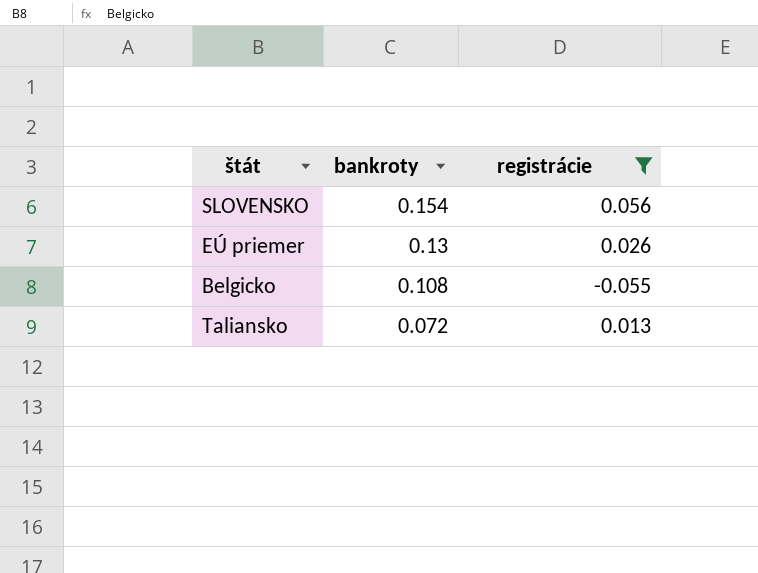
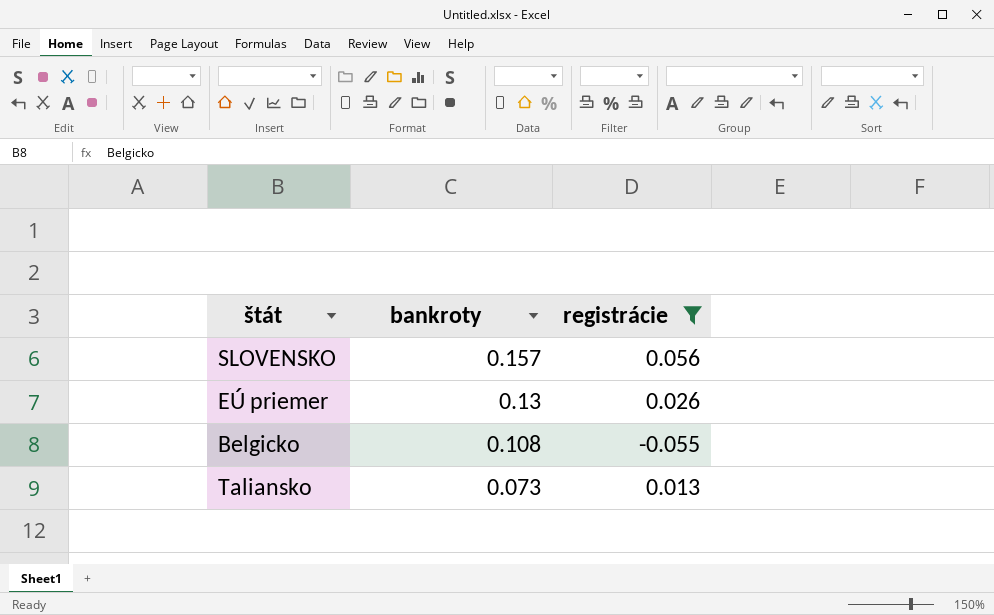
SLOVENSKO | bankroty: 0.154 -> 0.157
Taliansko | bankroty: 0.072 -> 0.073

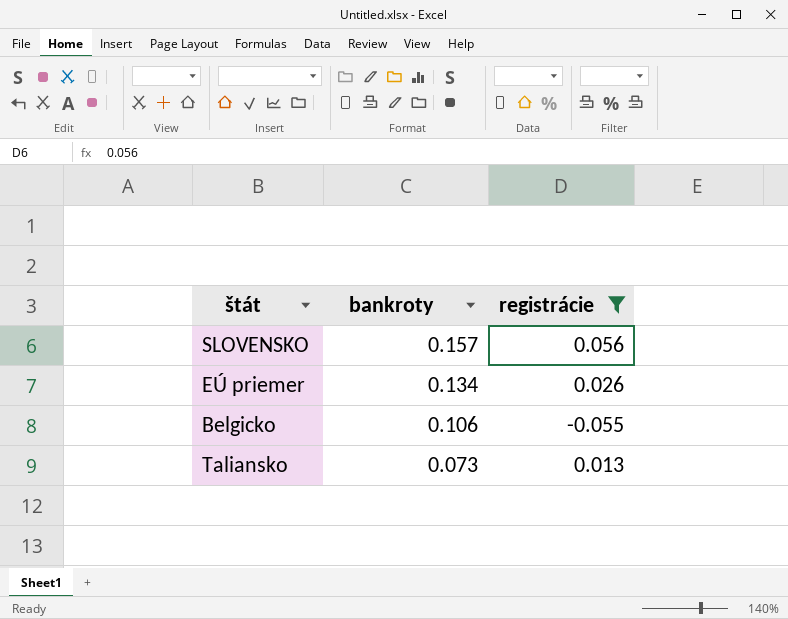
EÚ priemer | bankroty: 0.13 -> 0.134
Belgicko | bankroty: 0.108 -> 0.106

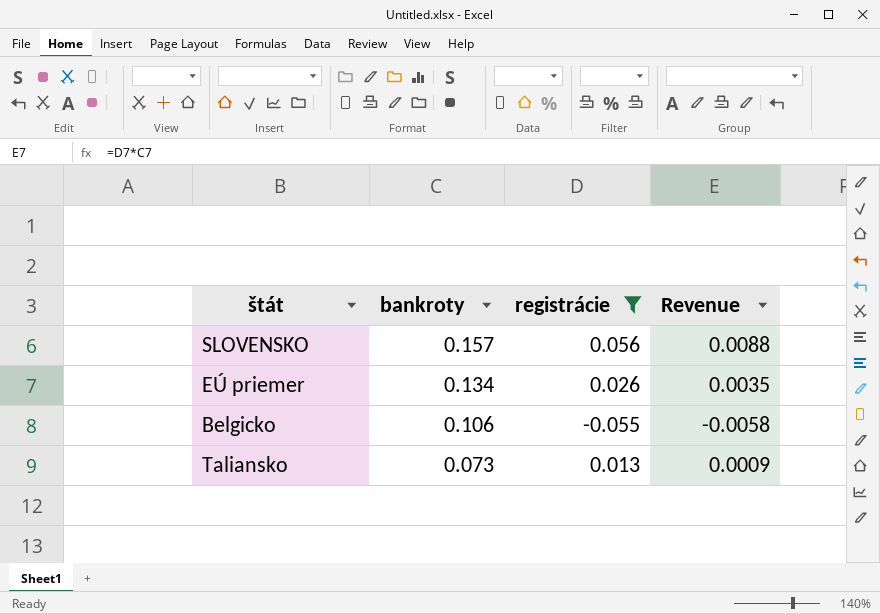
column Revenue | formula: none -> [bankroty] * [registrácie]

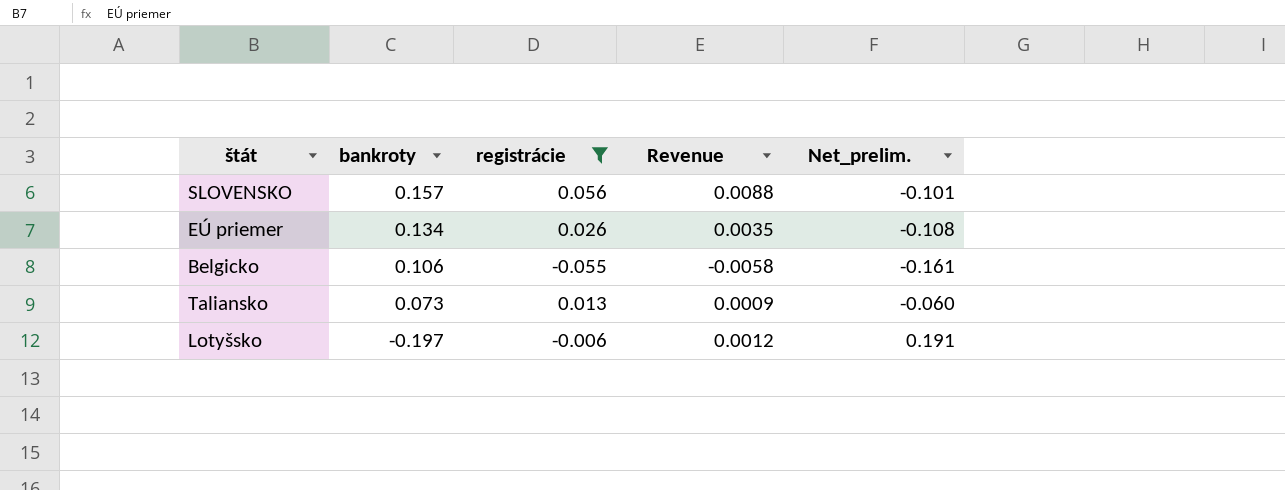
column Net_prelim. | formula: none -> [registrácie] - [bankroty]
row Lotyšsko: none -> -0.197 | -0.006 | 0.0012 | 0.191

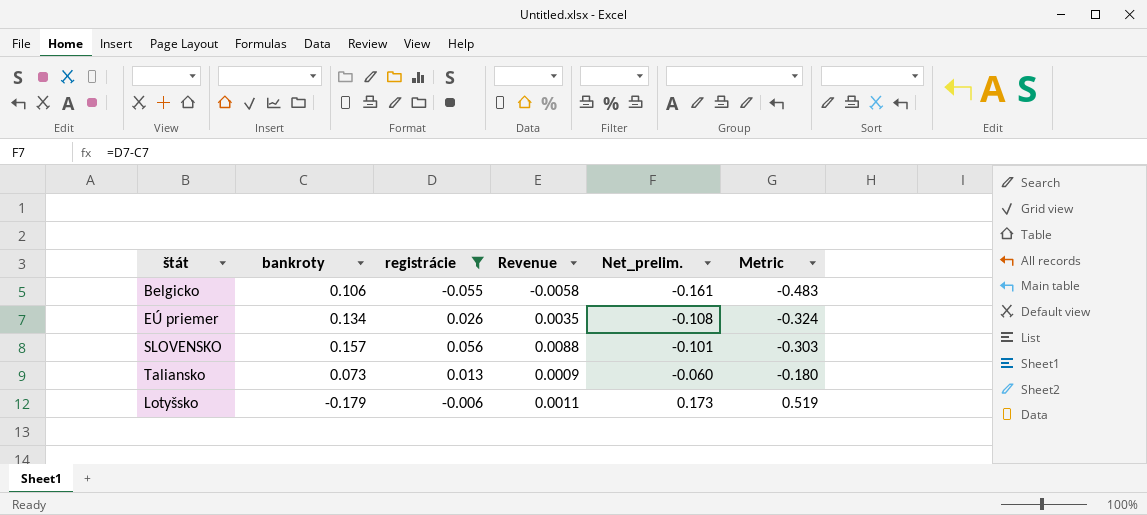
row order: bankroty descending -> Net_prelim. ascending
column Metric | formula: none -> [Net_prelim.] * 3
Lotyšsko | bankroty: -0.197 -> -0.179
Lotyšsko | Revenue: 0.0012 -> 0.0011
Lotyšsko | Net_prelim.: 0.191 -> 0.173

